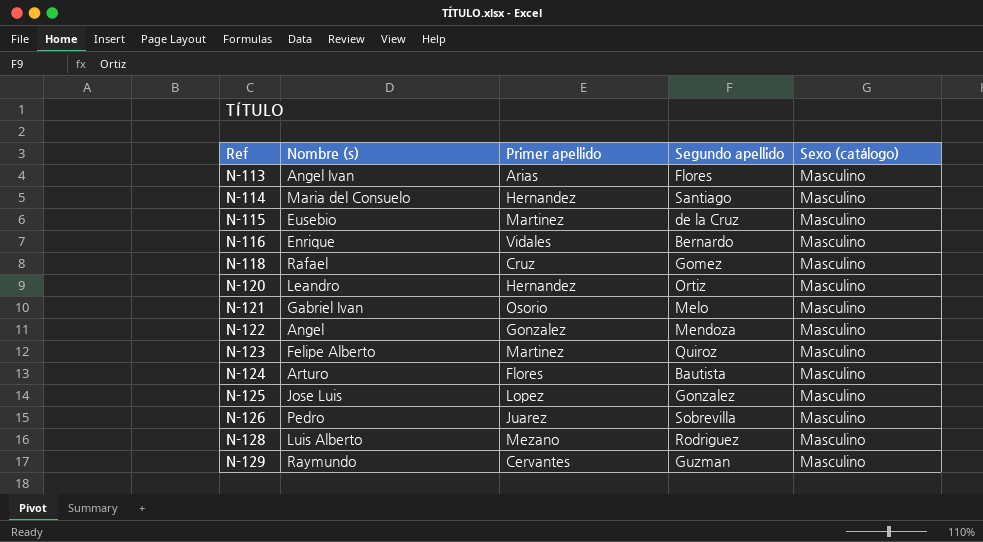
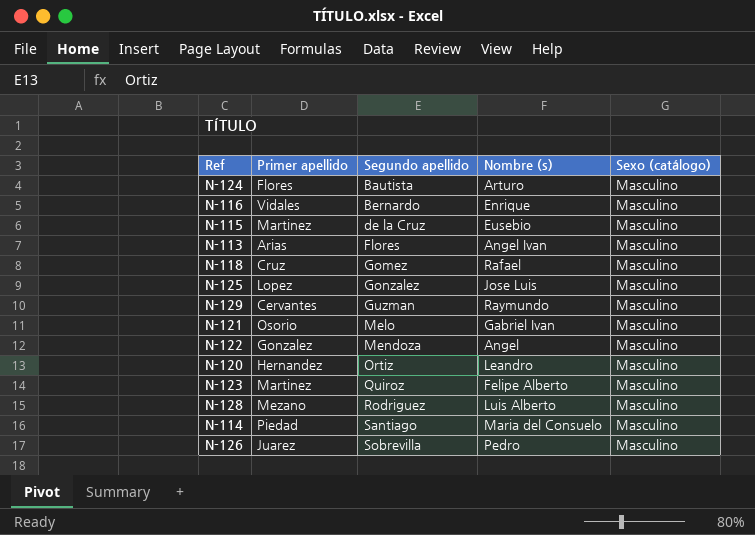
row order: Ref ascending -> Segundo apellido ascending
column Nombre (s) | position: 2 -> 4
N-114 | Primer apellido: Hernandez -> Piedad

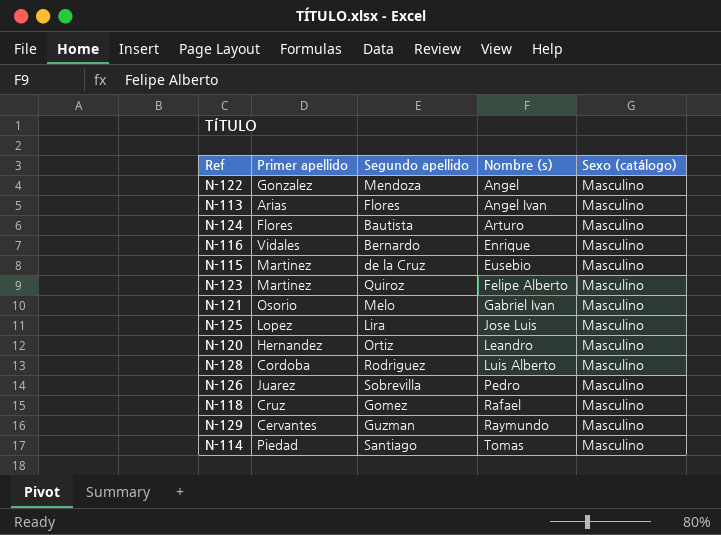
row order: Segundo apellido ascending -> Nombre (s) ascending
N-125 | Segundo apellido: Gonzalez -> Lira
N-128 | Primer apellido: Mezano -> Cordoba
N-114 | Nombre (s): Maria del Consuelo -> Tomas

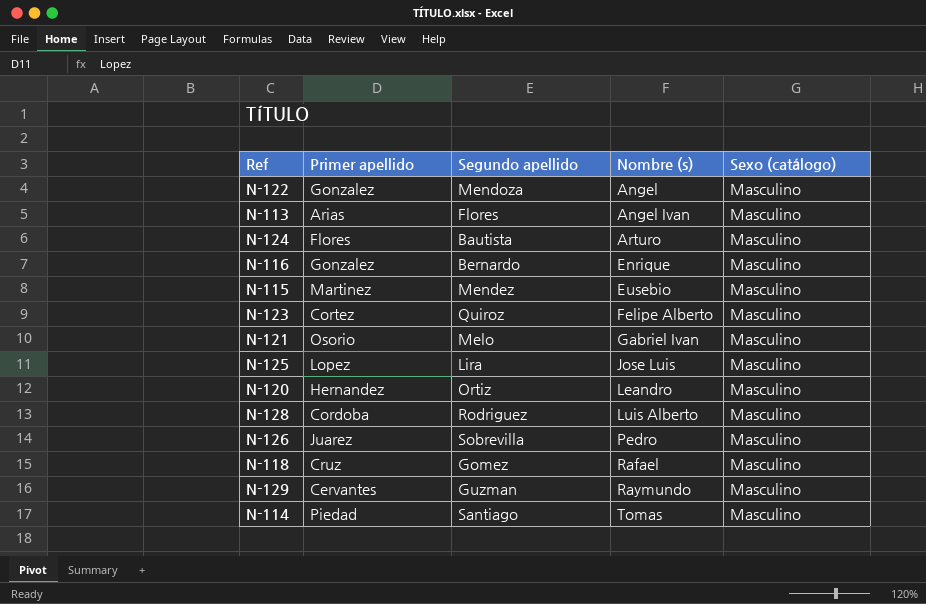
N-116 | Primer apellido: Vidales -> Gonzalez
N-115 | Segundo apellido: de la Cruz -> Mendez
N-123 | Primer apellido: Martinez -> Cortez

